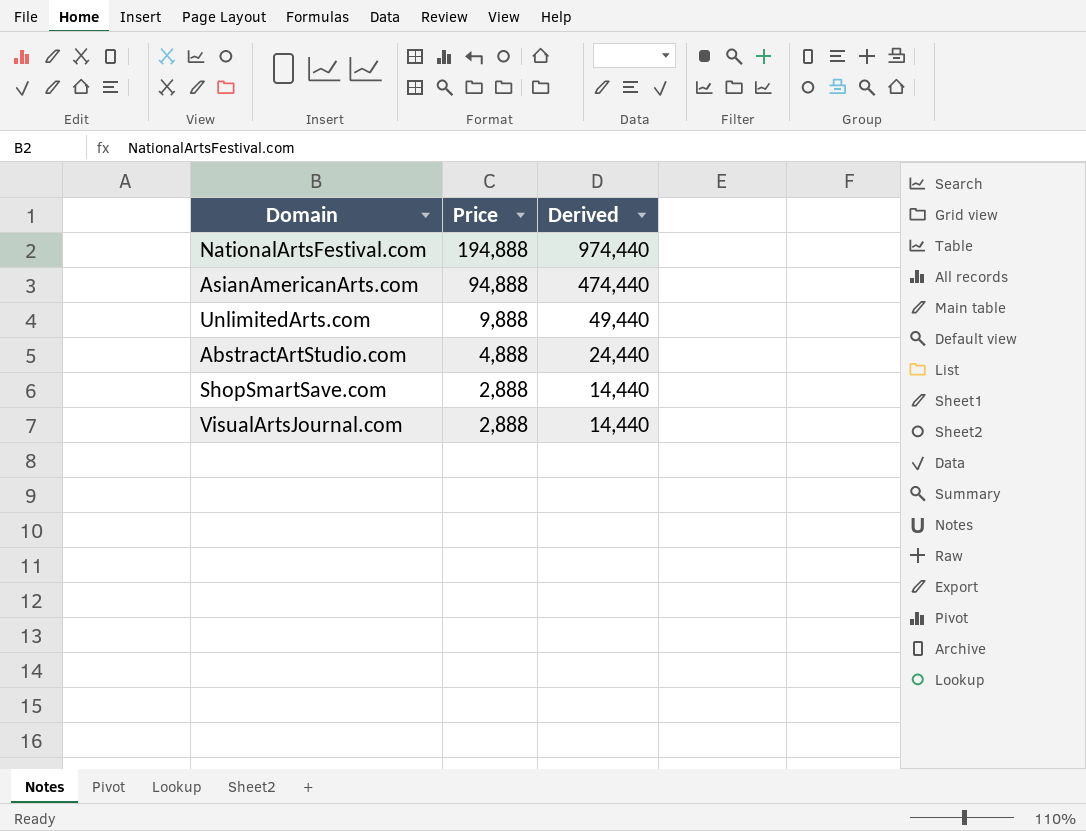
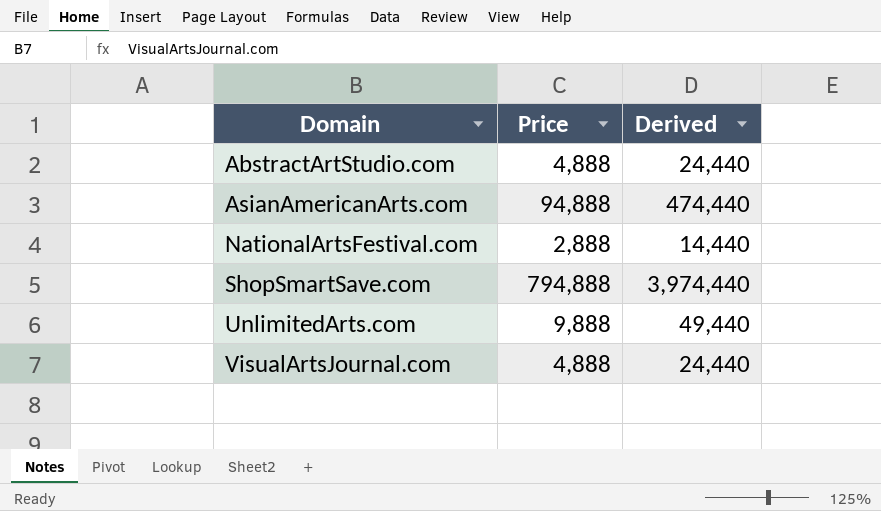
row order: Price descending -> Domain ascending
NationalArtsFestival.com | Price: 194,888 -> 2,888
NationalArtsFestival.com | Derived: 974,440 -> 14,440
ShopSmartSave.com | Price: 2,888 -> 794,888
ShopSmartSave.com | Derived: 14,440 -> 3,974,440
VisualArtsJournal.com | Price: 2,888 -> 4,888
VisualArtsJournal.com | Derived: 14,440 -> 24,440

